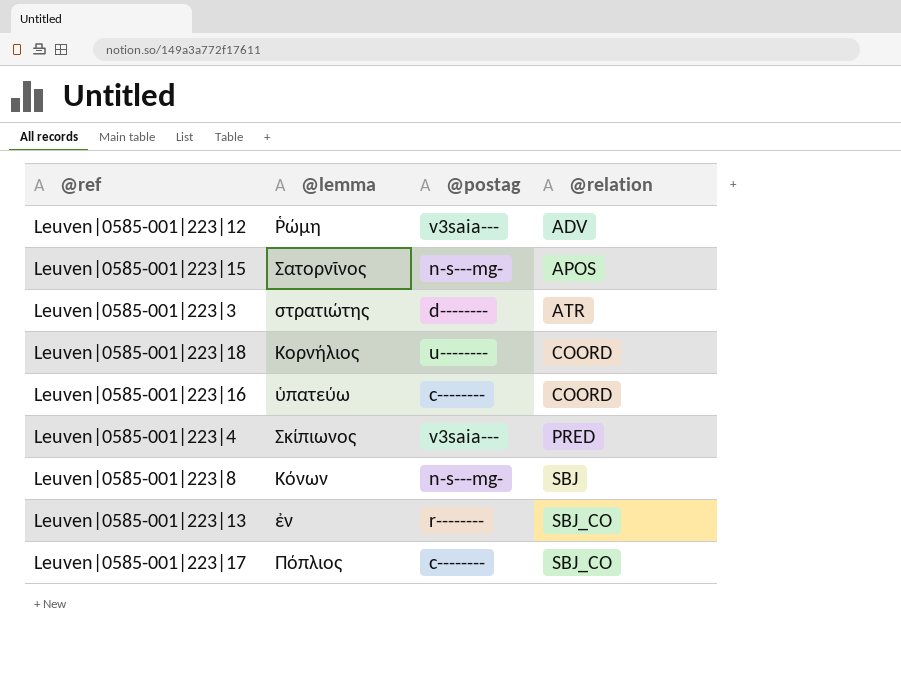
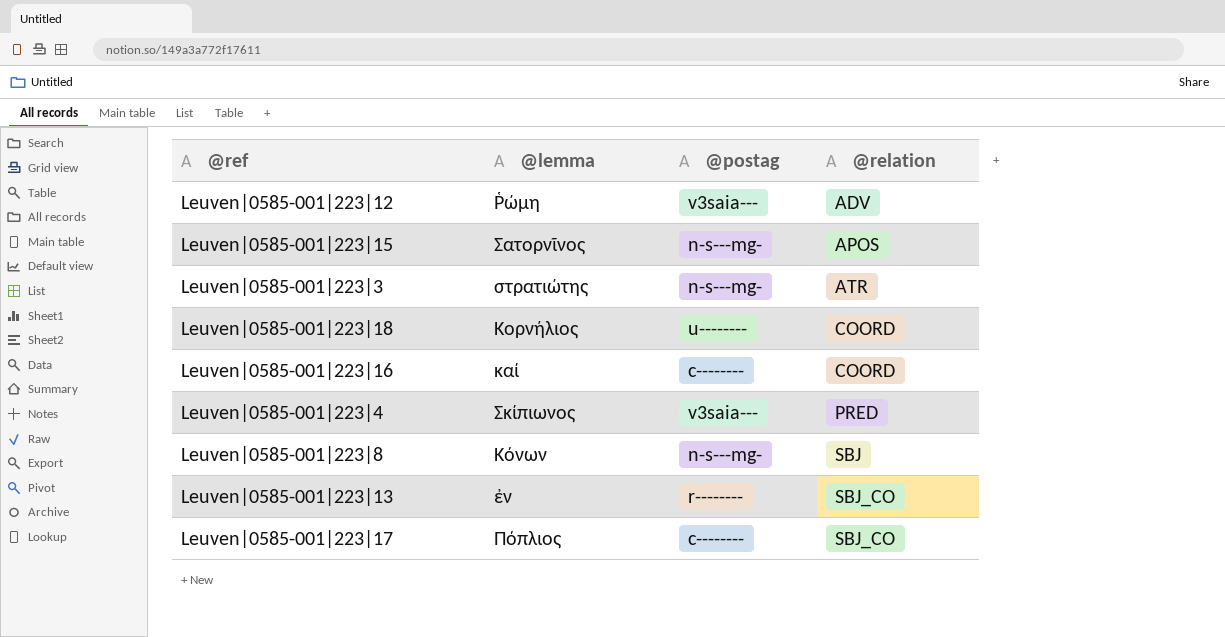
Leuven|0585-001|223|3 | @postag: d-------- -> n-s---mg-
Leuven|0585-001|223|16 | @lemma: ὑπατεύω -> καί

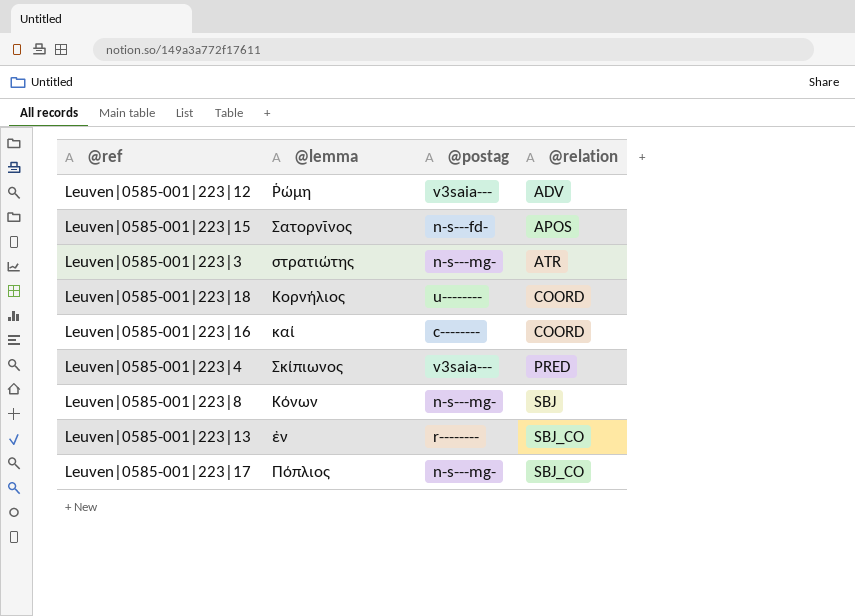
Leuven|0585-001|223|15 | @postag: n-s---mg- -> n-s---fd-
Leuven|0585-001|223|17 | @postag: c-------- -> n-s---mg-

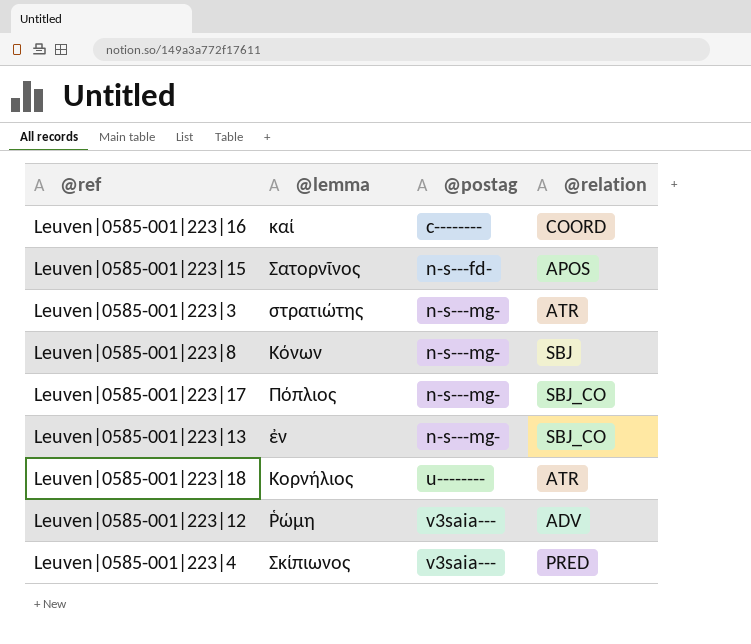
row order: @relation ascending -> @postag ascending
Leuven|0585-001|223|13 | @postag: r-------- -> n-s---mg-
Leuven|0585-001|223|18 | @relation: COORD -> ATR

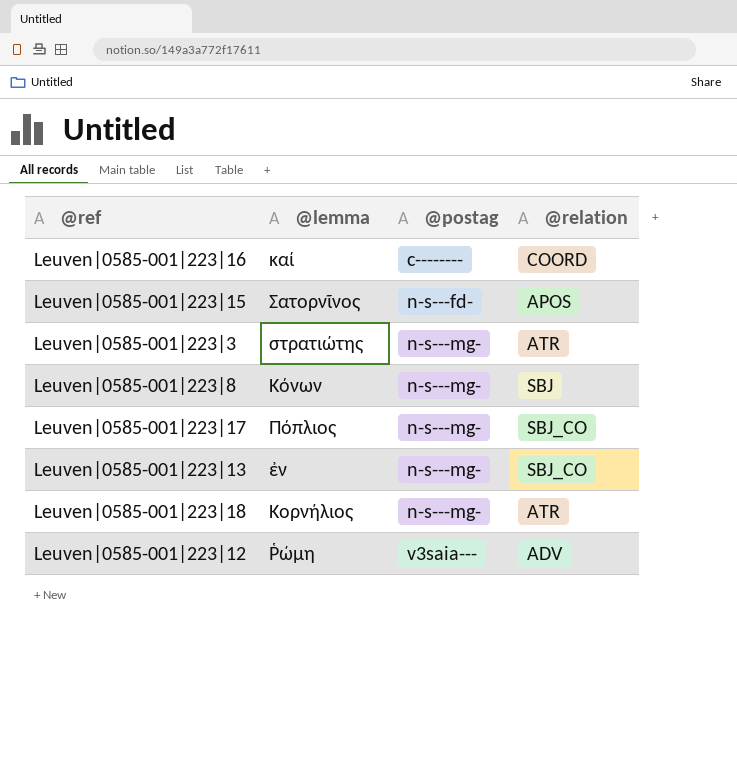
row Leuven|0585-001|223|4: Σκίπιωνος | v3saia--- | PRED -> none
Leuven|0585-001|223|18 | @postag: u-------- -> n-s---mg-

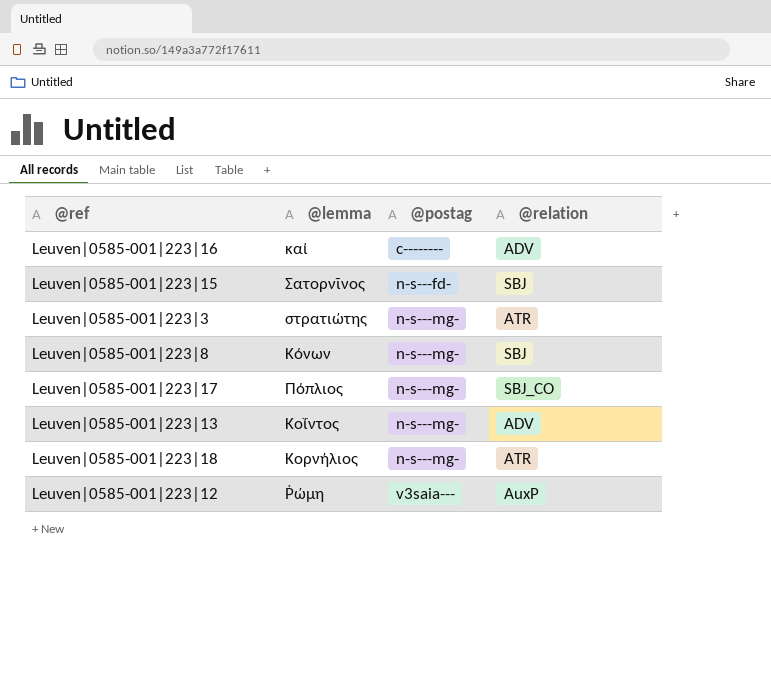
Leuven|0585-001|223|16 | @relation: COORD -> ADV
Leuven|0585-001|223|15 | @relation: APOS -> SBJ
Leuven|0585-001|223|13 | @lemma: ἐν -> Κοΐντος
Leuven|0585-001|223|13 | @relation: SBJ_CO -> ADV
Leuven|0585-001|223|12 | @relation: ADV -> AuxP

